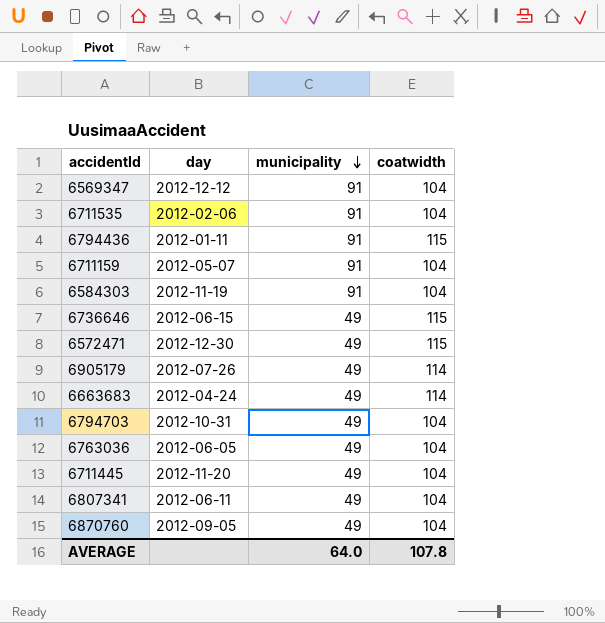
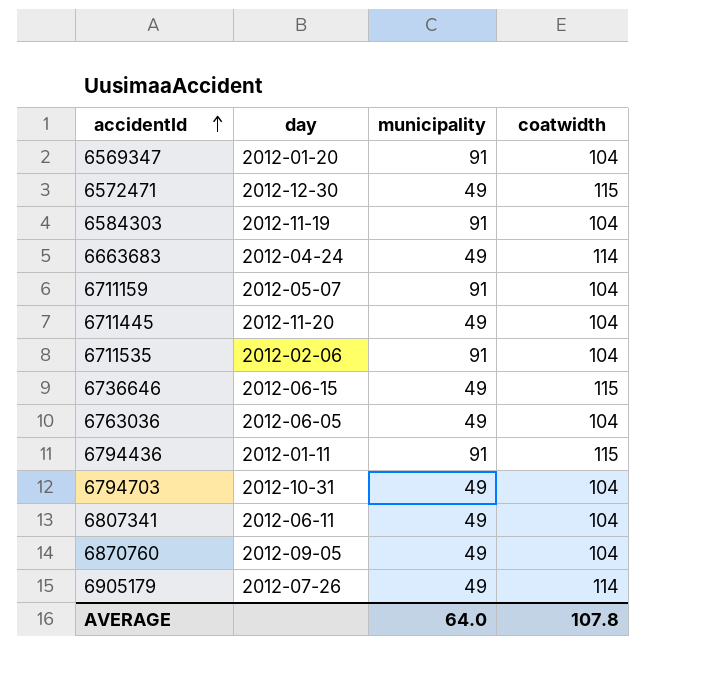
row order: municipality descending -> accidentId ascending
6569347 | day: 2012-12-12 -> 2012-01-20

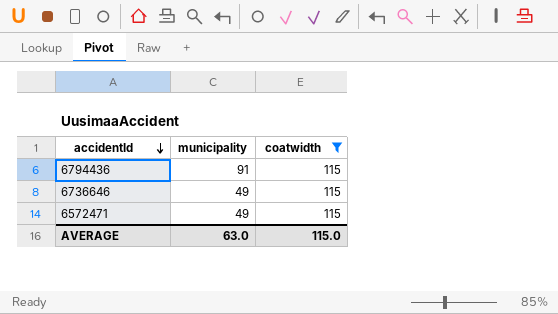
filter: none -> coatwidth = 115
row order: accidentId ascending -> accidentId descending
column day | position: 2 -> none
AVERAGE | municipality: 64.0 -> 63.0
AVERAGE | coatwidth: 107.8 -> 115.0

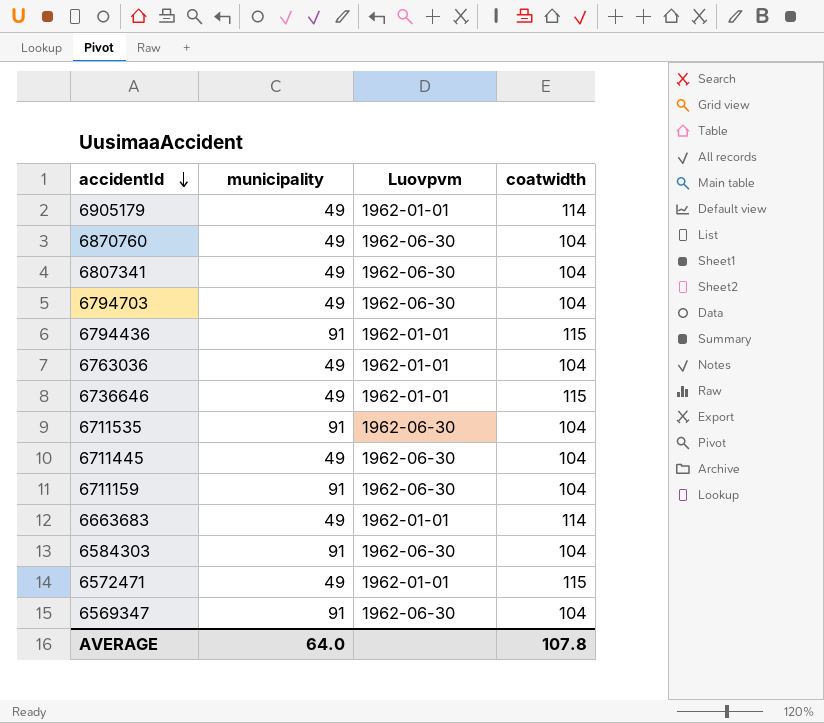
filter: coatwidth = 115 -> none
column Luovpvm | position: none -> 3
AVERAGE | municipality: 63.0 -> 64.0
AVERAGE | coatwidth: 115.0 -> 107.8

